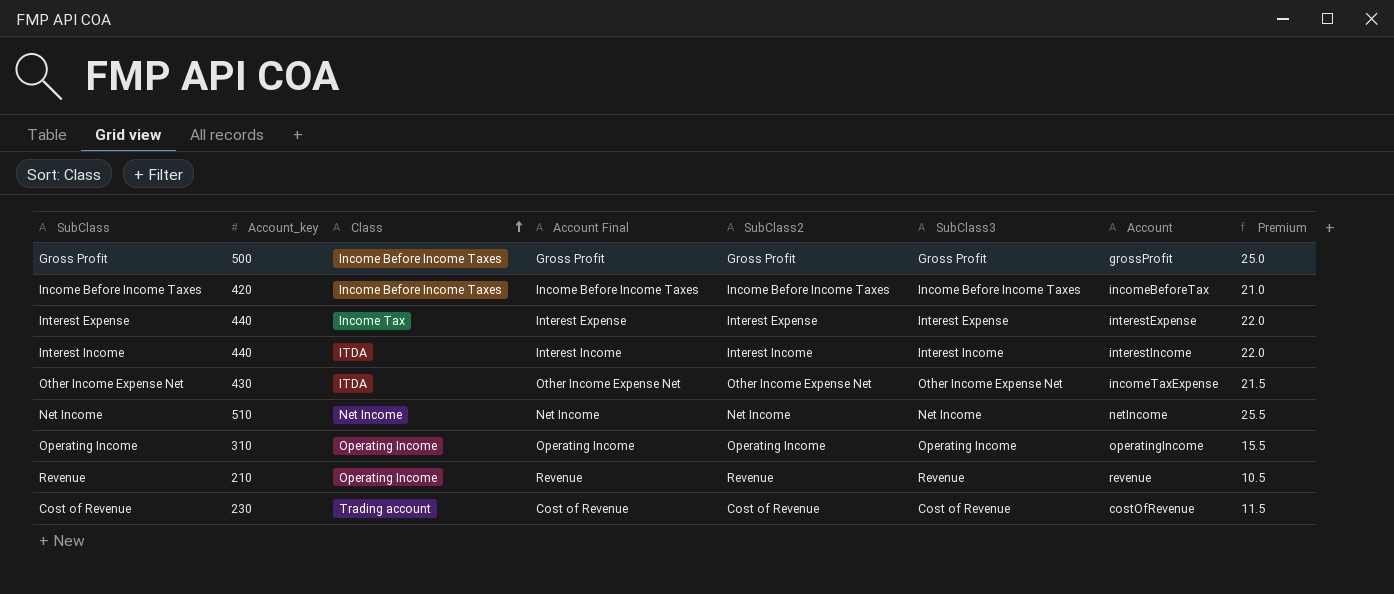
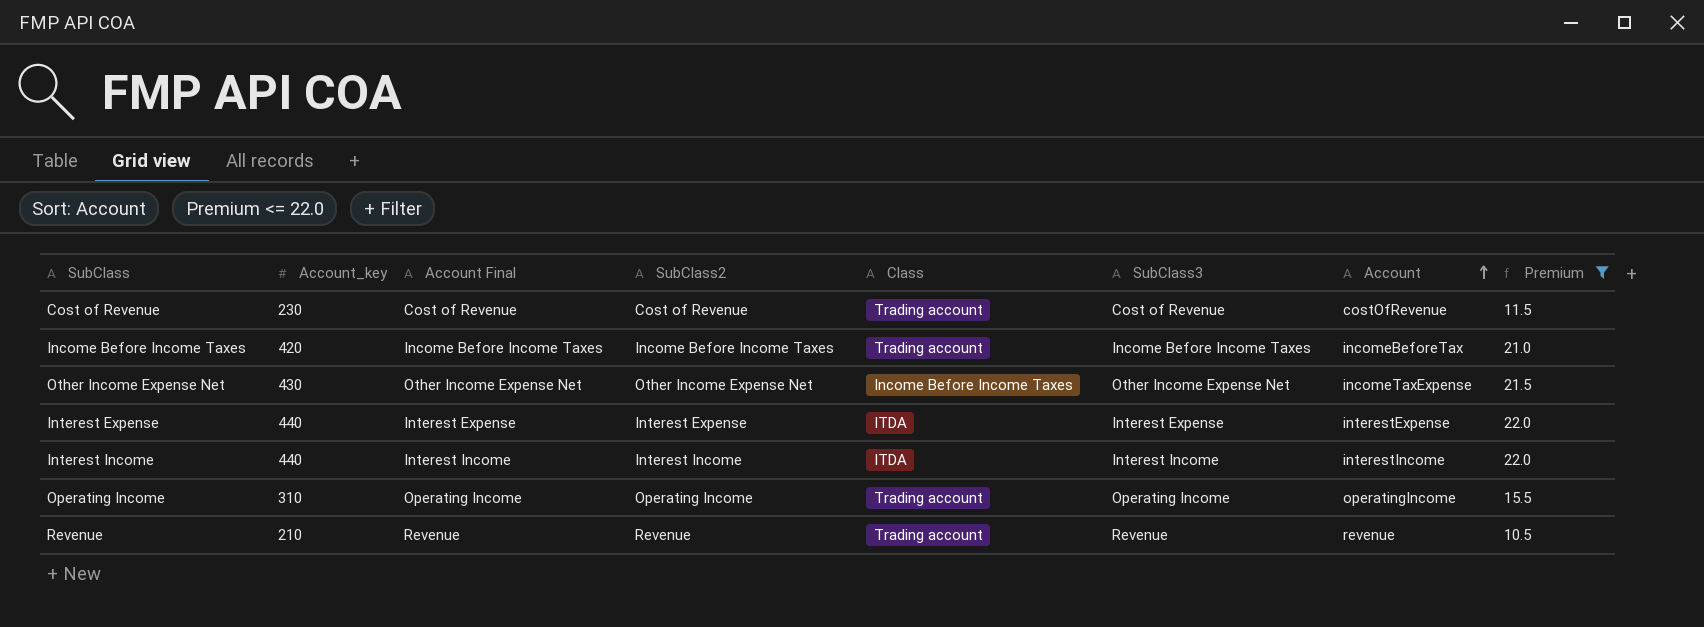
filter: none -> Premium <= 22.0
row order: Class ascending -> Account ascending
column Class | position: 3 -> 5
Income Before Income Taxes | Class: Income Before Income Taxes -> Trading account
Other Income Expense Net | Class: ITDA -> Income Before Income Taxes
Interest Expense | Class: Income Tax -> ITDA
Operating Income | Class: Operating Income -> Trading account
Revenue | Class: Operating Income -> Trading account

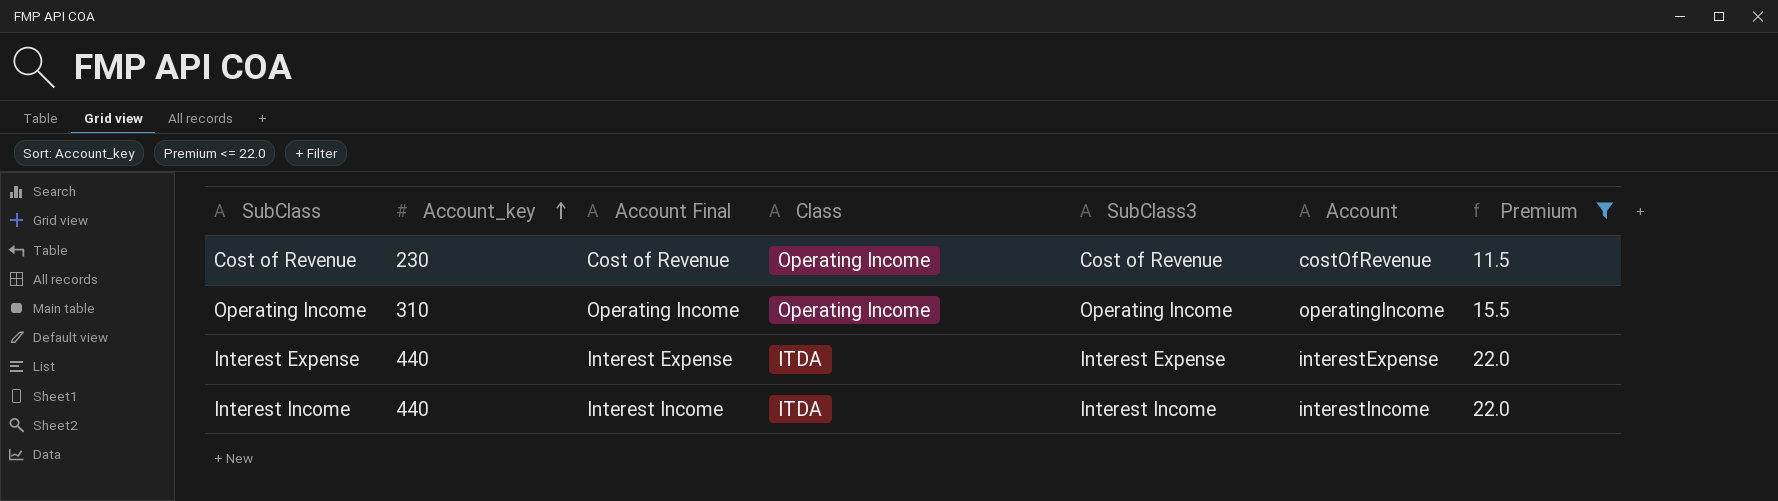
row order: Account ascending -> Account_key ascending
column SubClass2 | position: 4 -> none
row Income Before Income Taxes: 420 | Income Before Income Taxes | Income Before Income Taxes | Trading account | Income Before Income Taxes | incomeBeforeTax | 21.0 -> none
row Other Income Expense Net: 430 | Other Income Expense Net | Other Income Expense Net | Income Before Income Taxes | Other Income Expense Net | incomeTaxExpense | 21.5 -> none
row Revenue: 210 | Revenue | Revenue | Trading account | Revenue | revenue | 10.5 -> none
Cost of Revenue | Class: Trading account -> Operating Income
Operating Income | Class: Trading account -> Operating Income

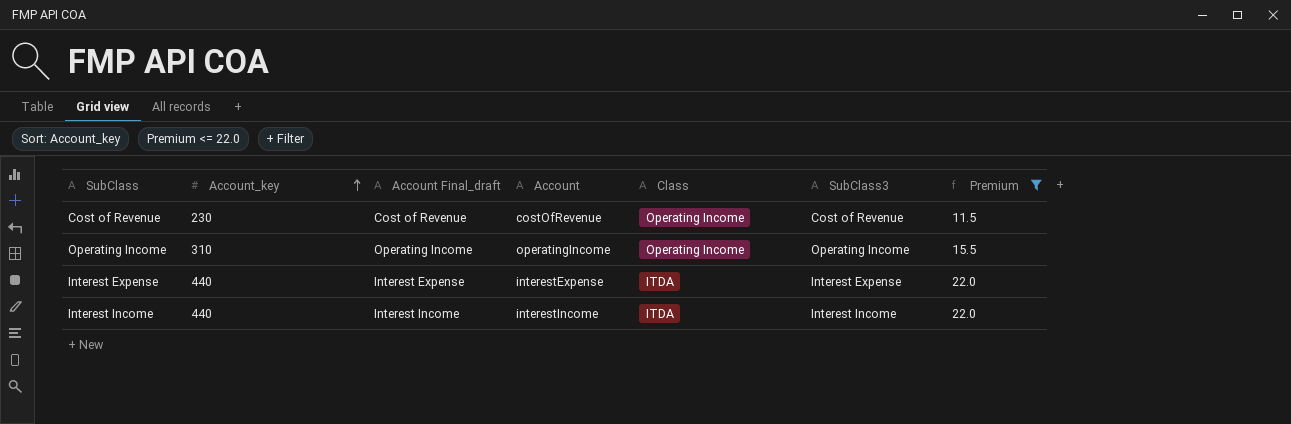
column name: Account Final -> Account Final_draft
column Account | position: 6 -> 4

